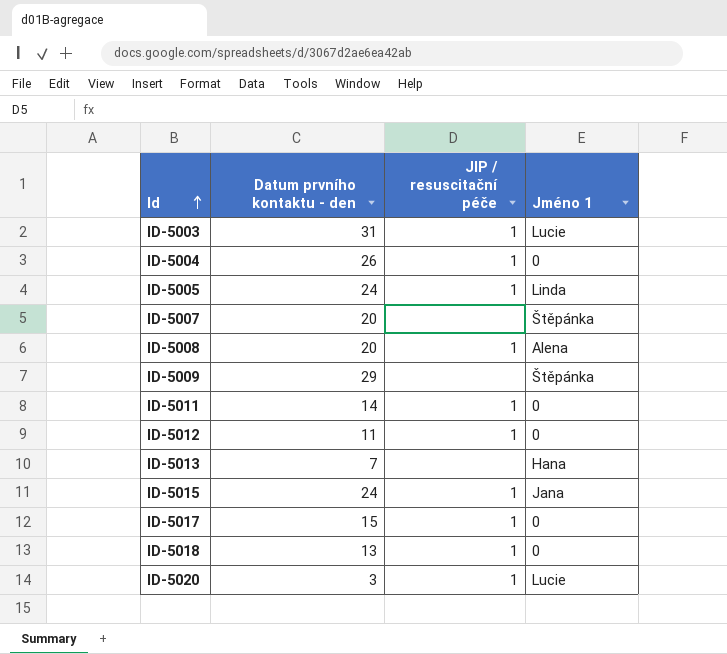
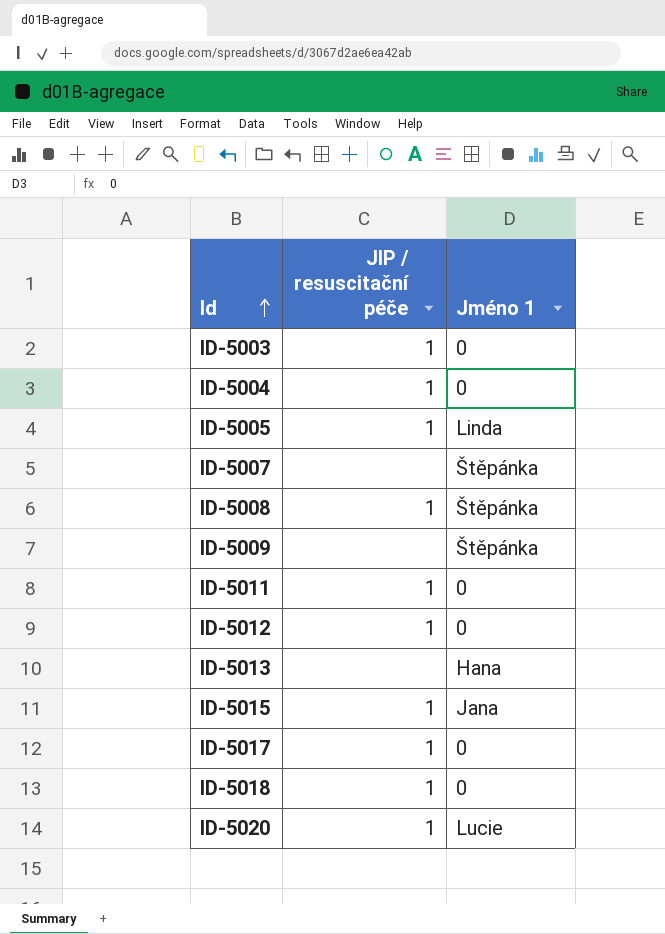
column Datum prvního kontaktu - den | position: 2 -> none
ID-5003 | Jméno 1: Lucie -> 0
ID-5008 | Jméno 1: Alena -> Štěpánka

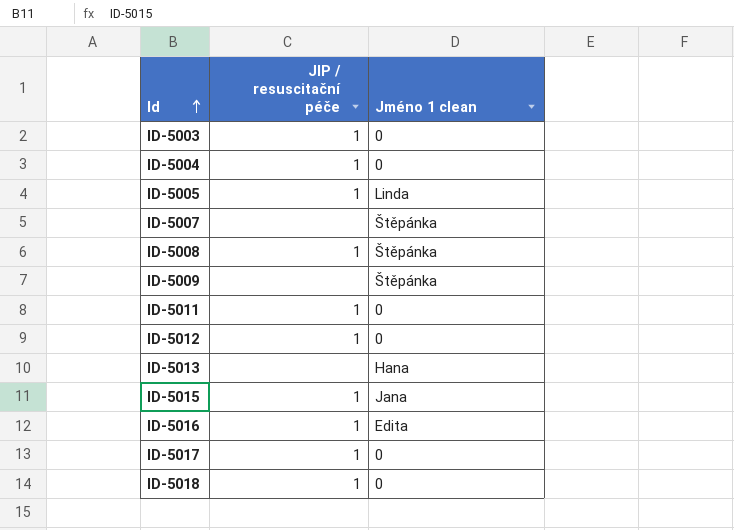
column name: Jméno 1 -> Jméno 1 clean
row ID-5020: 1 | Lucie -> none
row ID-5016: none -> 1 | Edita

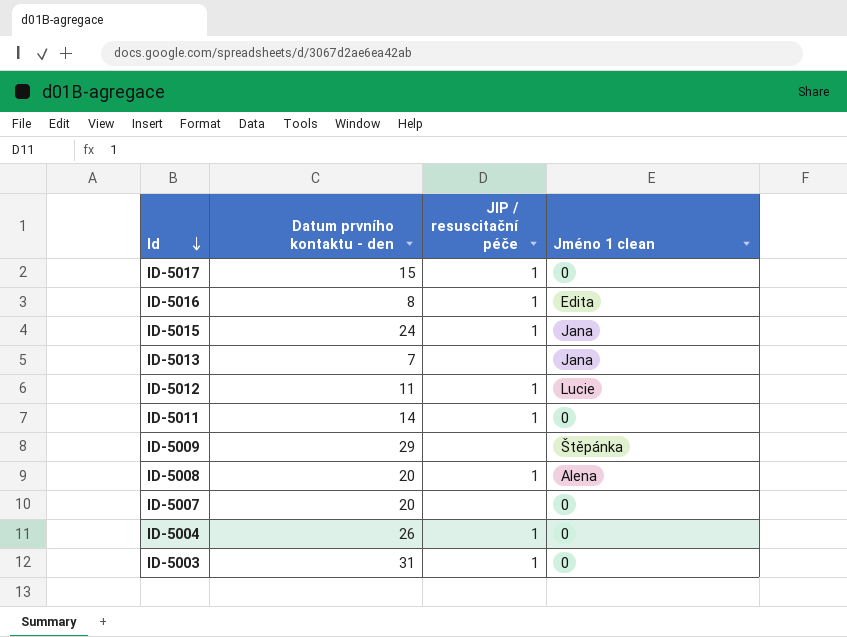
row order: Id ascending -> Id descending
column Datum prvního kontaktu - den | position: none -> 2
row ID-5005: 1 | Linda -> none
row ID-5018: 1 | 0 -> none
ID-5013 | Jméno 1 clean: Hana -> Jana
ID-5012 | Jméno 1 clean: 0 -> Lucie
ID-5008 | Jméno 1 clean: Štěpánka -> Alena
ID-5007 | Jméno 1 clean: Štěpánka -> 0

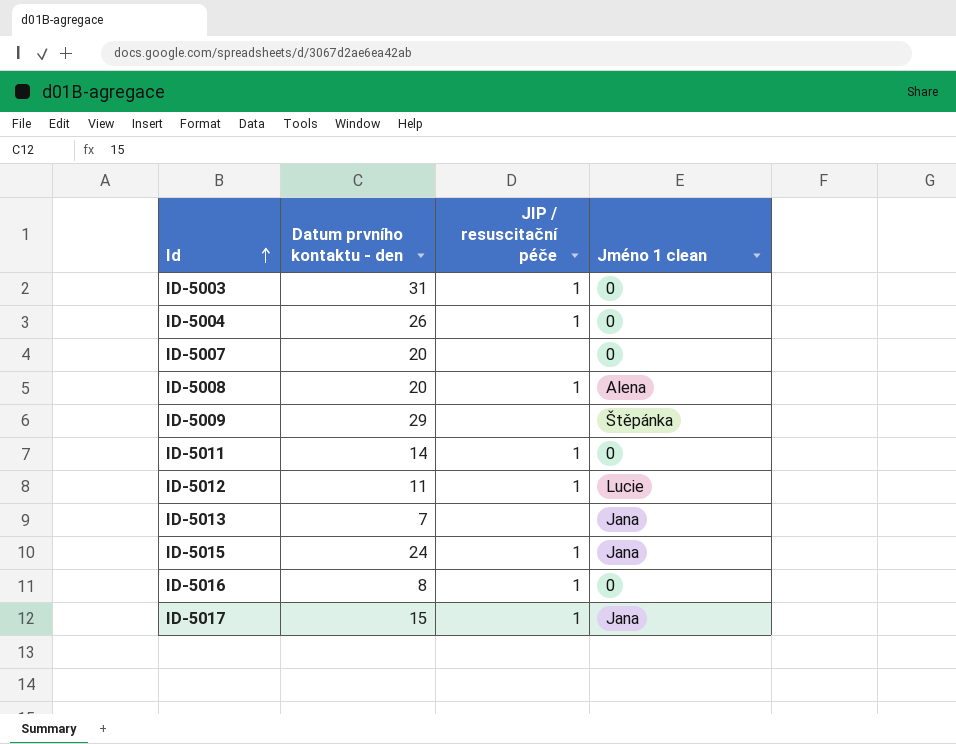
row order: Id descending -> Id ascending
ID-5016 | Jméno 1 clean: Edita -> 0
ID-5017 | Jméno 1 clean: 0 -> Jana

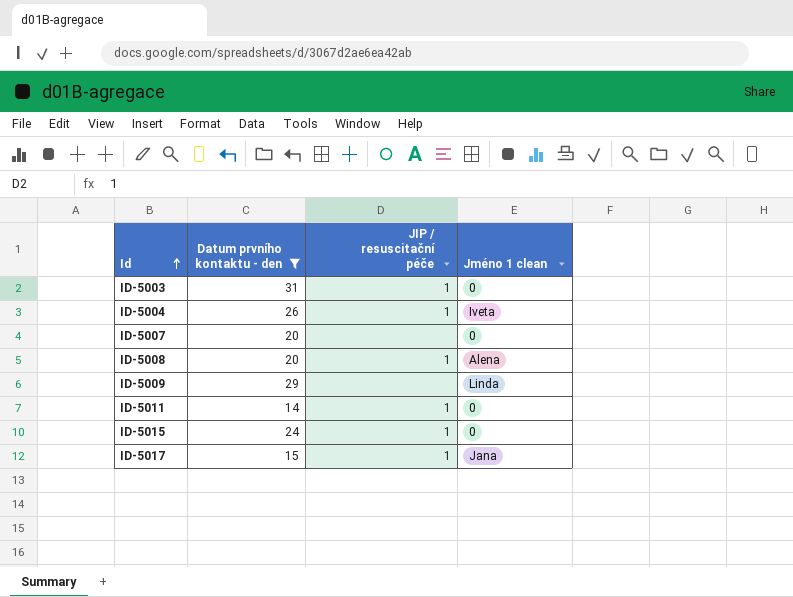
filter: none -> Datum prvního kontaktu - den >= 14
ID-5004 | Jméno 1 clean: 0 -> Iveta
ID-5009 | Jméno 1 clean: Štěpánka -> Linda
ID-5015 | Jméno 1 clean: Jana -> 0

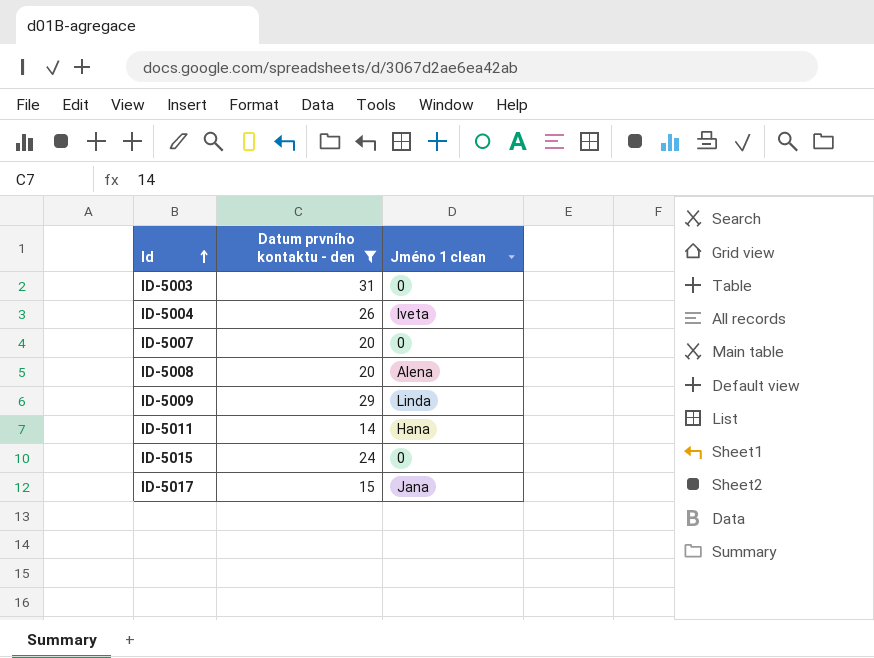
column JIP / resuscitační péče | position: 3 -> none
ID-5011 | Jméno 1 clean: 0 -> Hana

